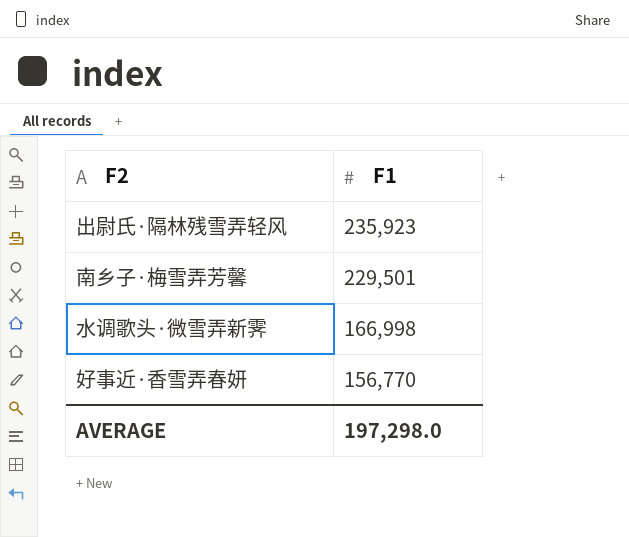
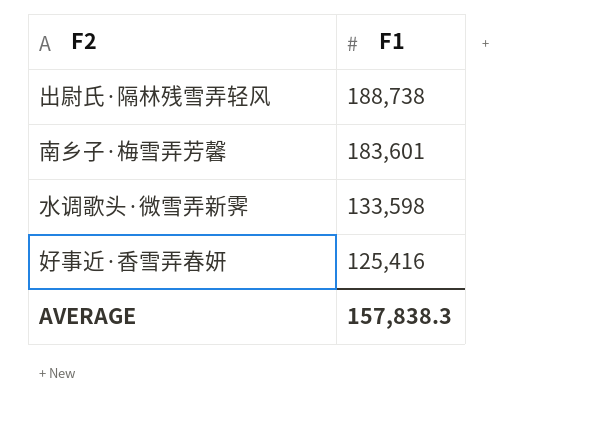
出尉氏·隔林残雪弄轻风 | F1: 235,923 -> 188,738
南乡子·梅雪弄芳馨 | F1: 229,501 -> 183,601
水调歌头·微雪弄新霁 | F1: 166,998 -> 133,598
好事近·香雪弄春妍 | F1: 156,770 -> 125,416
AVERAGE | F1: 197,298.0 -> 157,838.3

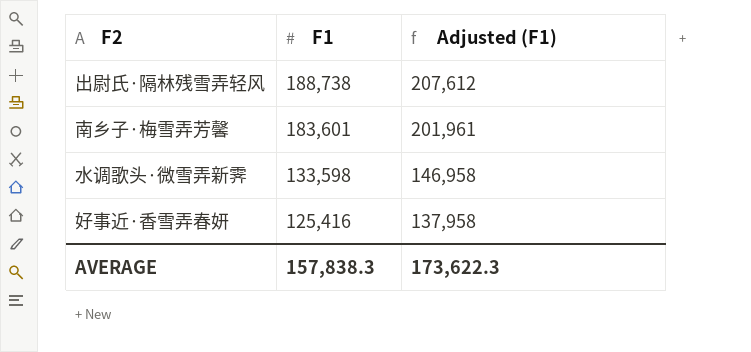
column Adjusted (F1) | formula: none -> [F1] * 1.1

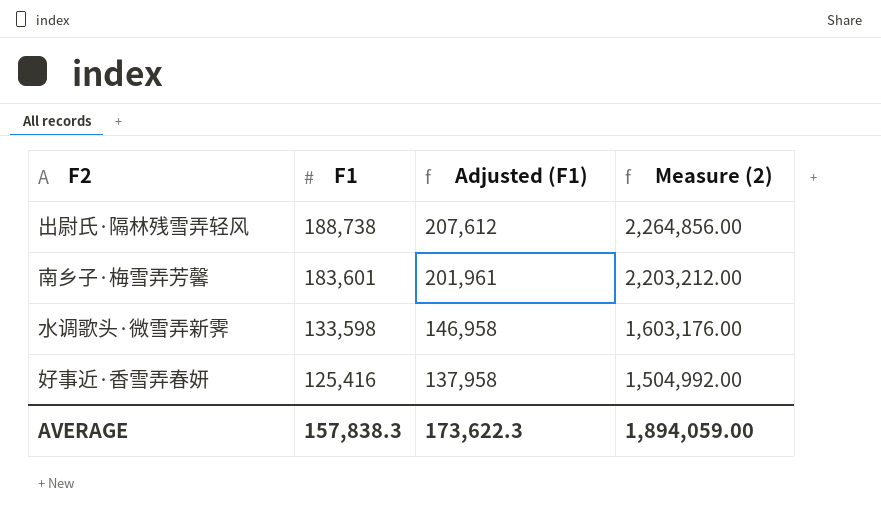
column Measure (2) | formula: none -> [F1] * 12

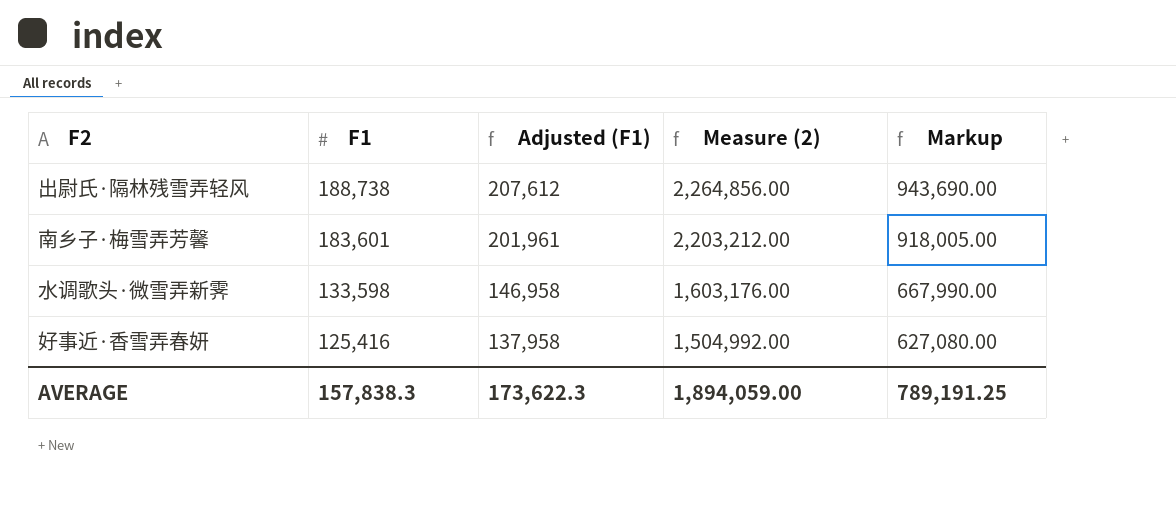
column Markup | formula: none -> [F1] * 5

